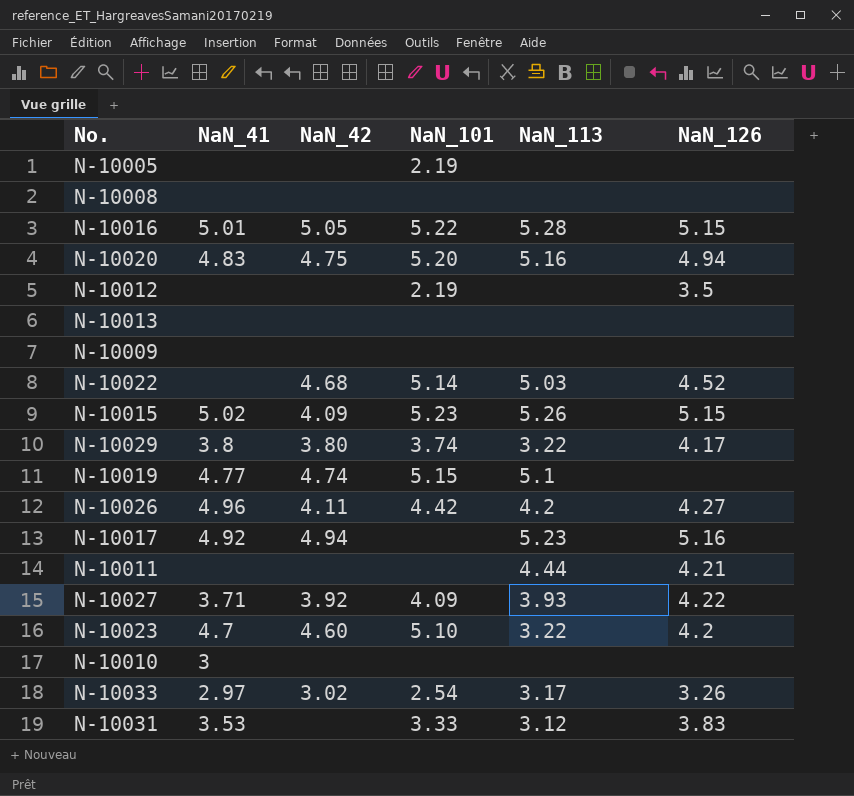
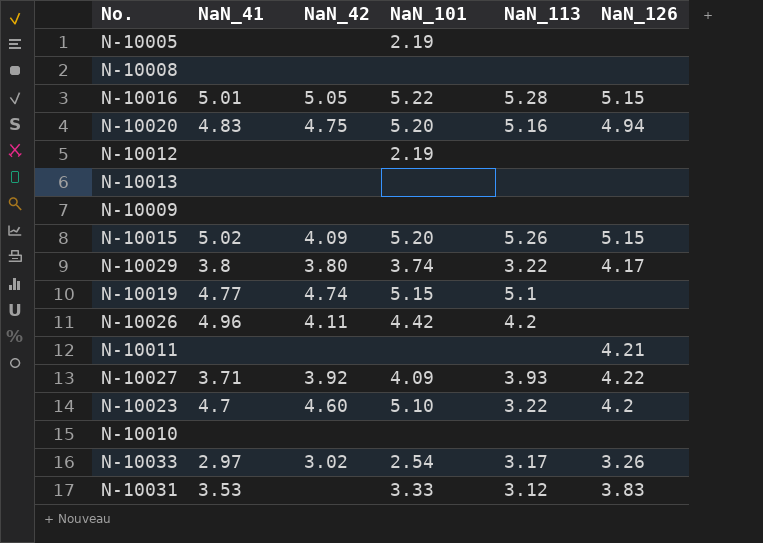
row N-10022: none | 4.68 | 5.14 | 5.03 | 4.52 -> none
row N-10017: 4.92 | 4.94 | none | 5.23 | 5.16 -> none
N-10012 | NaN_126: 3.5 -> none
N-10015 | NaN_101: 5.23 -> 5.20
N-10026 | NaN_126: 4.27 -> none
N-10011 | NaN_113: 4.44 -> none
N-10010 | NaN_41: 3 -> none

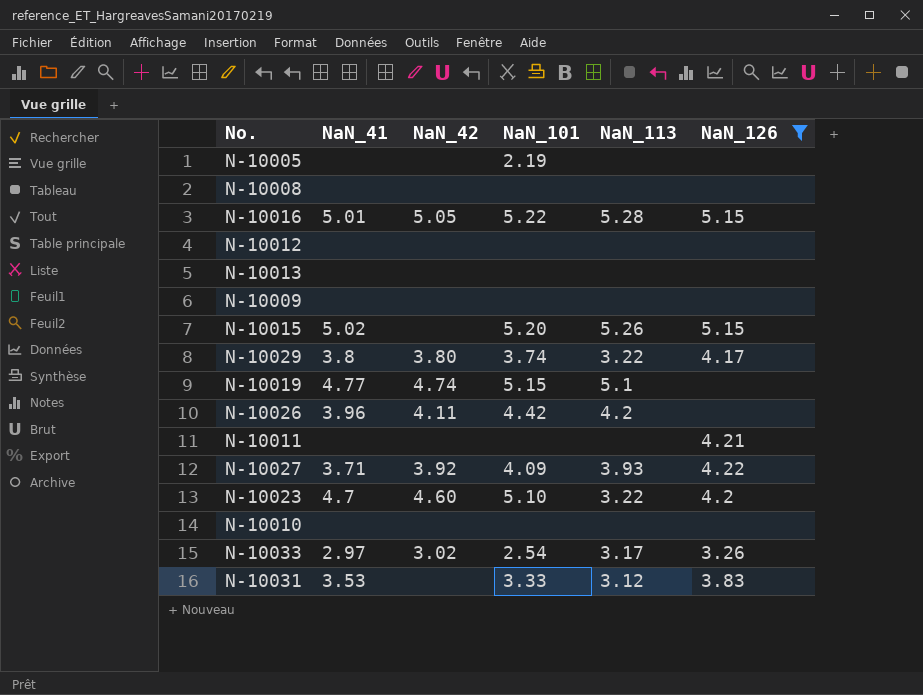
filter: none -> NaN_126 != 4.94
N-10012 | NaN_101: 2.19 -> none
N-10015 | NaN_42: 4.09 -> none
N-10026 | NaN_41: 4.96 -> 3.96

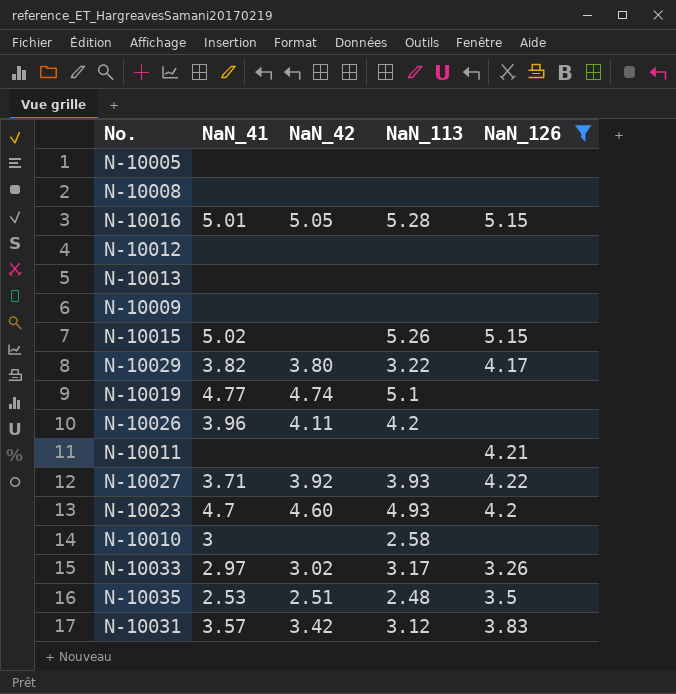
column NaN_101 | position: 4 -> none
N-10029 | NaN_41: 3.8 -> 3.82
N-10023 | NaN_113: 3.22 -> 4.93
N-10010 | NaN_41: none -> 3
N-10010 | NaN_113: none -> 2.58
row N-10035: none -> 2.53 | 2.51 | 2.48 | 3.5
N-10031 | NaN_41: 3.53 -> 3.57
N-10031 | NaN_42: none -> 3.42

